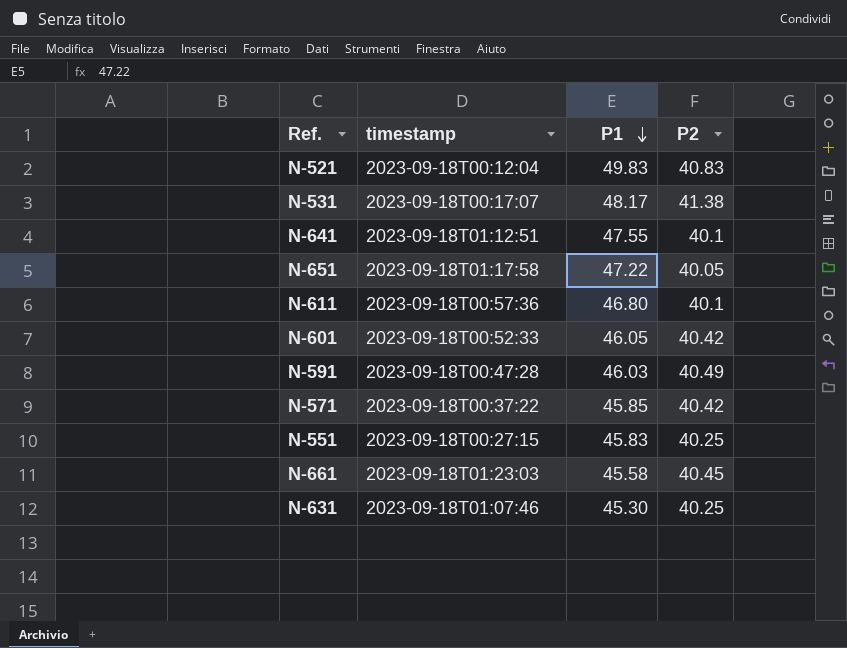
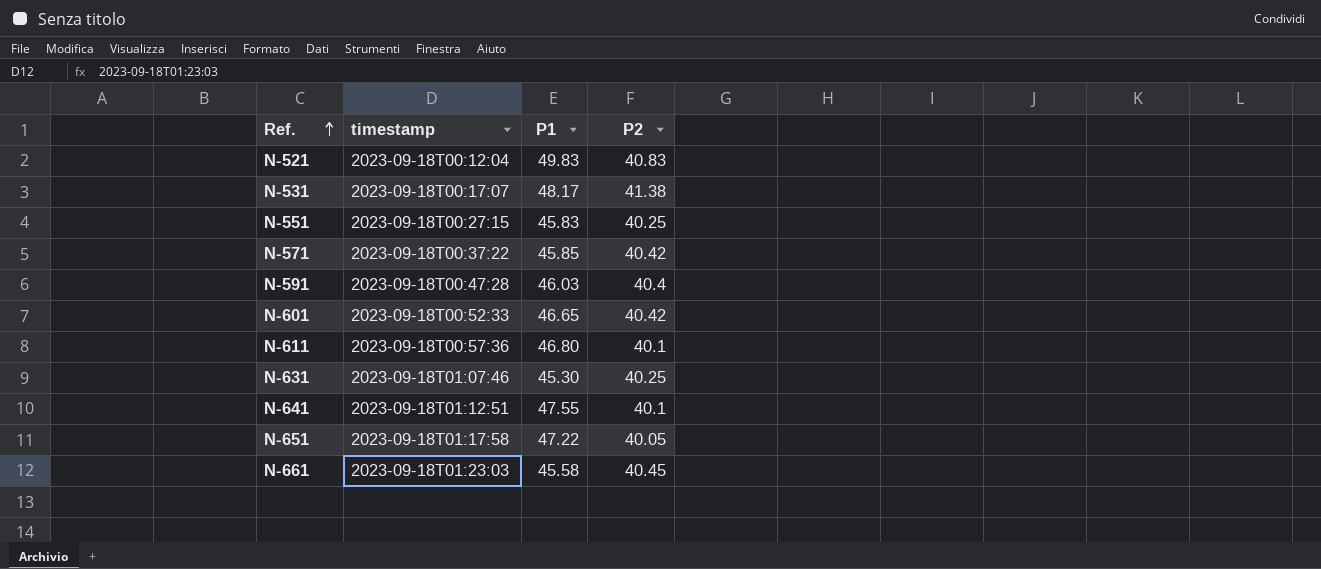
row order: P1 descending -> Ref. ascending
N-591 | P2: 40.49 -> 40.4
N-601 | P1: 46.05 -> 46.65

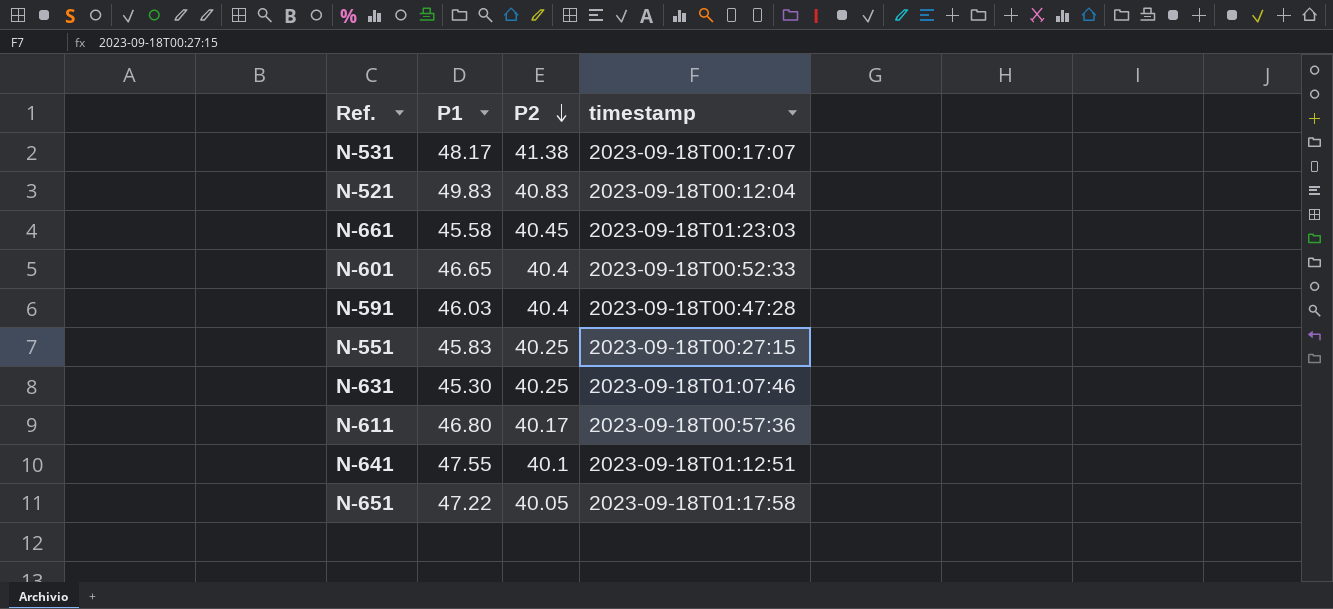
row order: Ref. ascending -> P2 descending
column timestamp | position: 2 -> 4
row N-571: 2023-09-18T00:37:22 | 45.85 | 40.42 -> none
N-601 | P2: 40.42 -> 40.4
N-611 | P2: 40.1 -> 40.17

